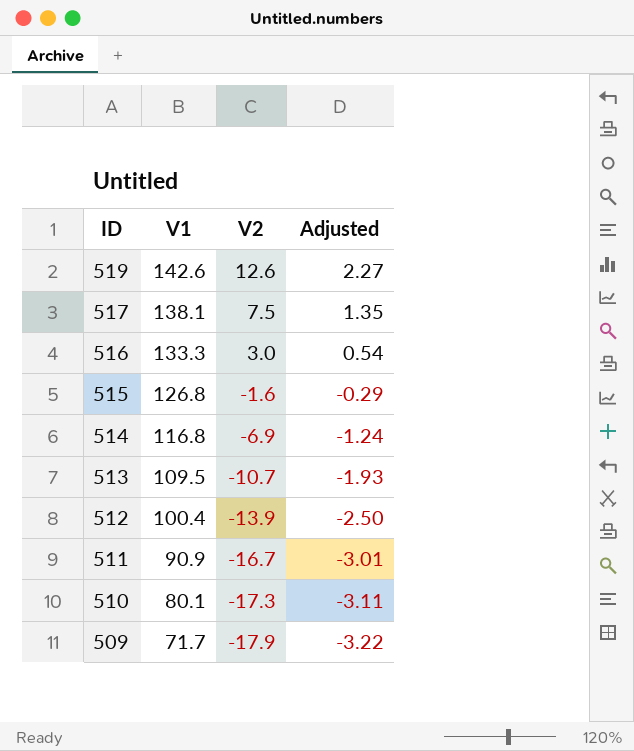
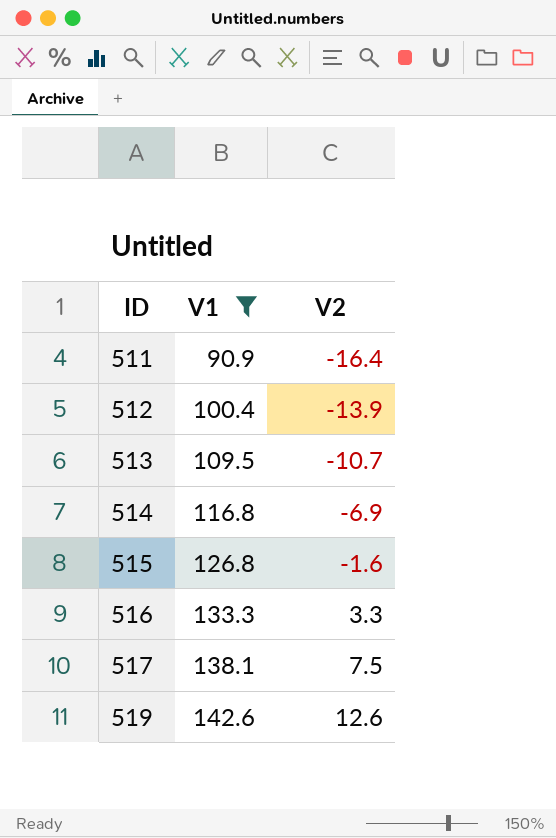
filter: none -> V1 >= 90.9
row order: ID descending -> ID ascending
column Adjusted | formula: [V2] * 0.18 -> none
511 | V2: -16.7 -> -16.4
516 | V2: 3.0 -> 3.3

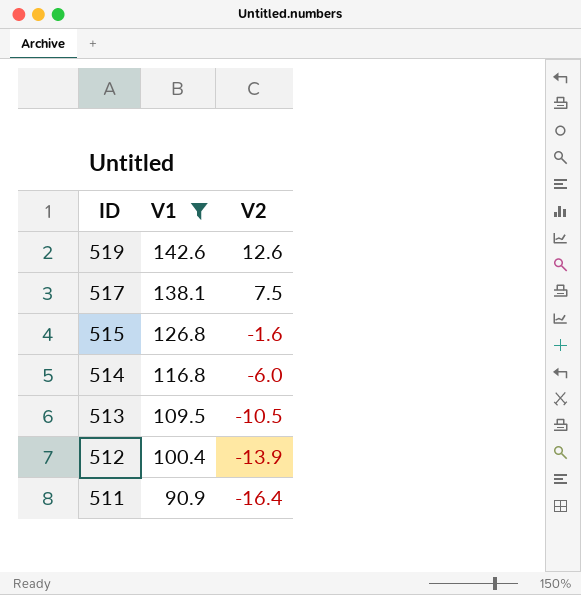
row order: ID ascending -> ID descending
row 516: 133.3 | 3.3 -> none
514 | V2: -6.9 -> -6.0
513 | V2: -10.7 -> -10.5

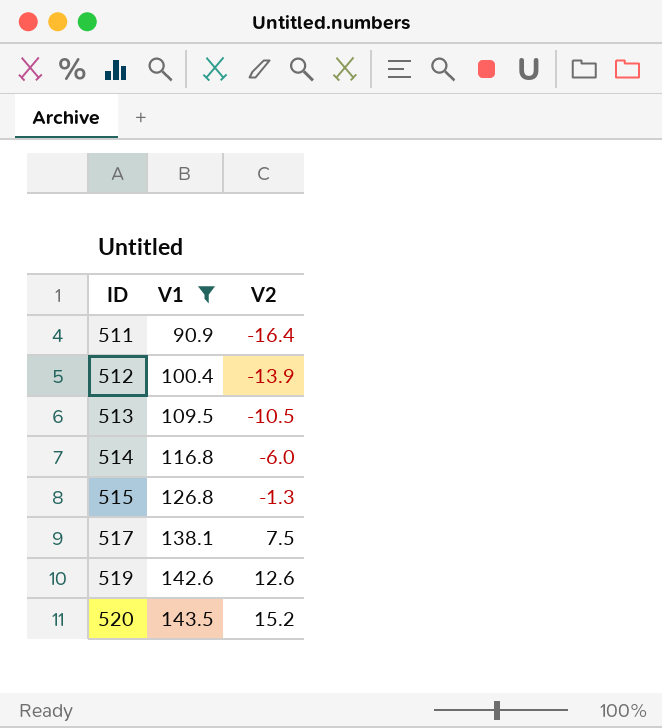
row order: ID descending -> ID ascending
515 | V2: -1.6 -> -1.3
row 520: none -> 143.5 | 15.2

